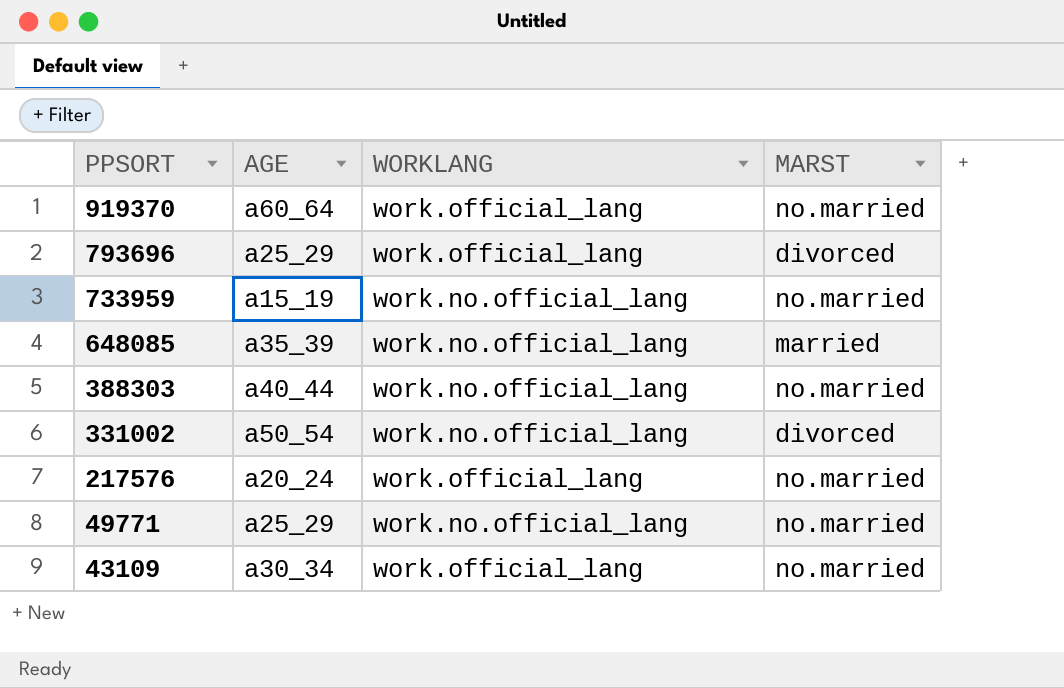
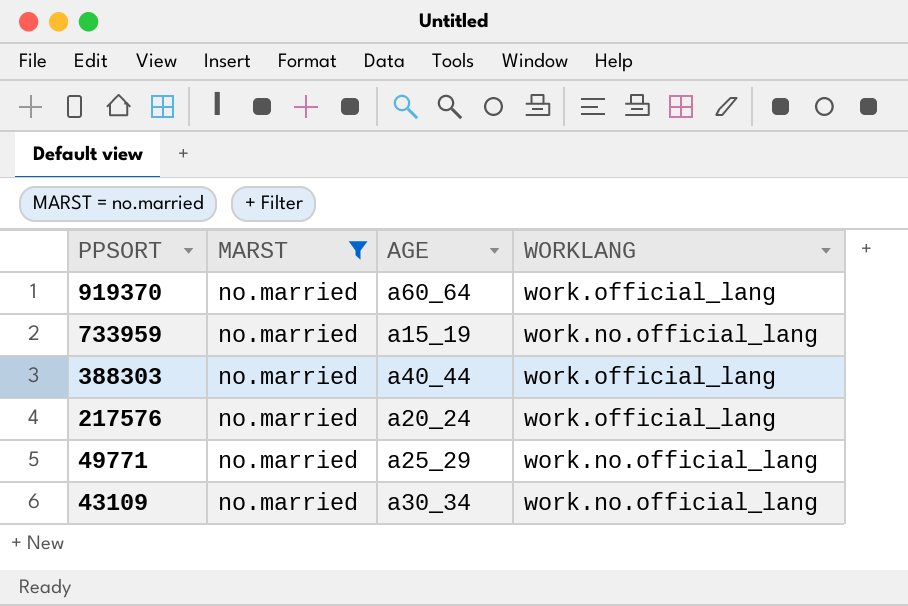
filter: none -> MARST = no.married
column MARST | position: 4 -> 2
388303 | WORKLANG: work.no.official_lang -> work.official_lang
43109 | WORKLANG: work.official_lang -> work.no.official_lang

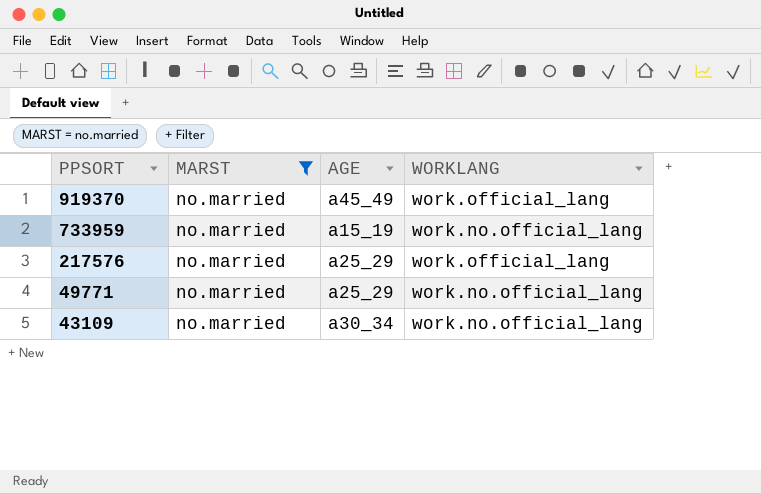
row 388303: no.married | a40_44 | work.official_lang -> none
919370 | AGE: a60_64 -> a45_49
217576 | AGE: a20_24 -> a25_29

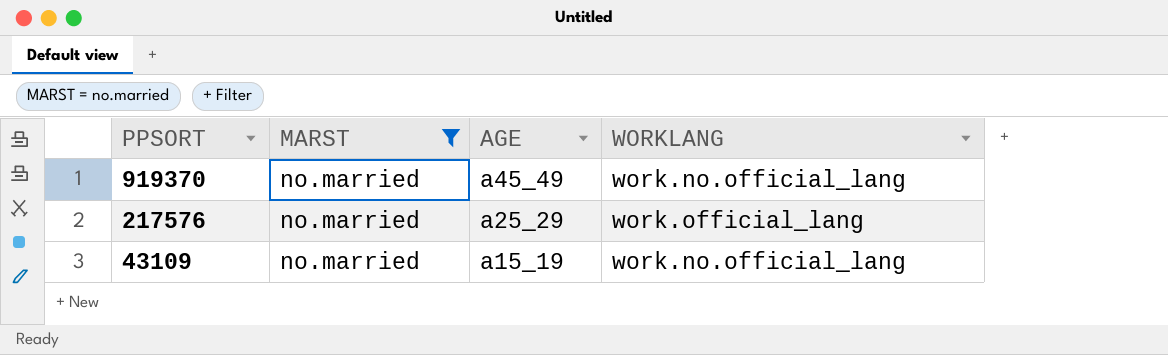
row 733959: no.married | a15_19 | work.no.official_lang -> none
row 49771: no.married | a25_29 | work.no.official_lang -> none
919370 | WORKLANG: work.official_lang -> work.no.official_lang
43109 | AGE: a30_34 -> a15_19

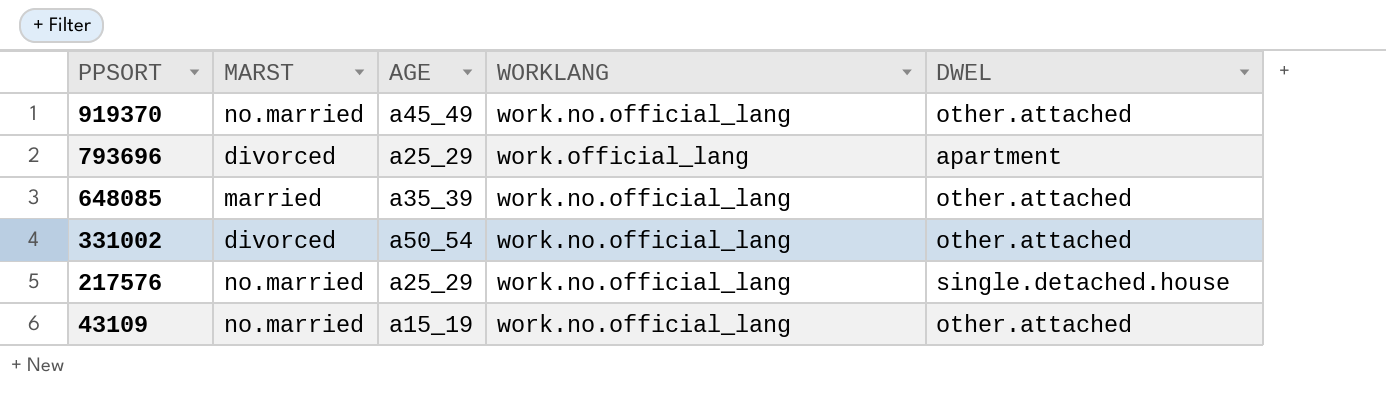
filter: MARST = no.married -> none
column DWEL | position: none -> 5
217576 | WORKLANG: work.official_lang -> work.no.official_lang

